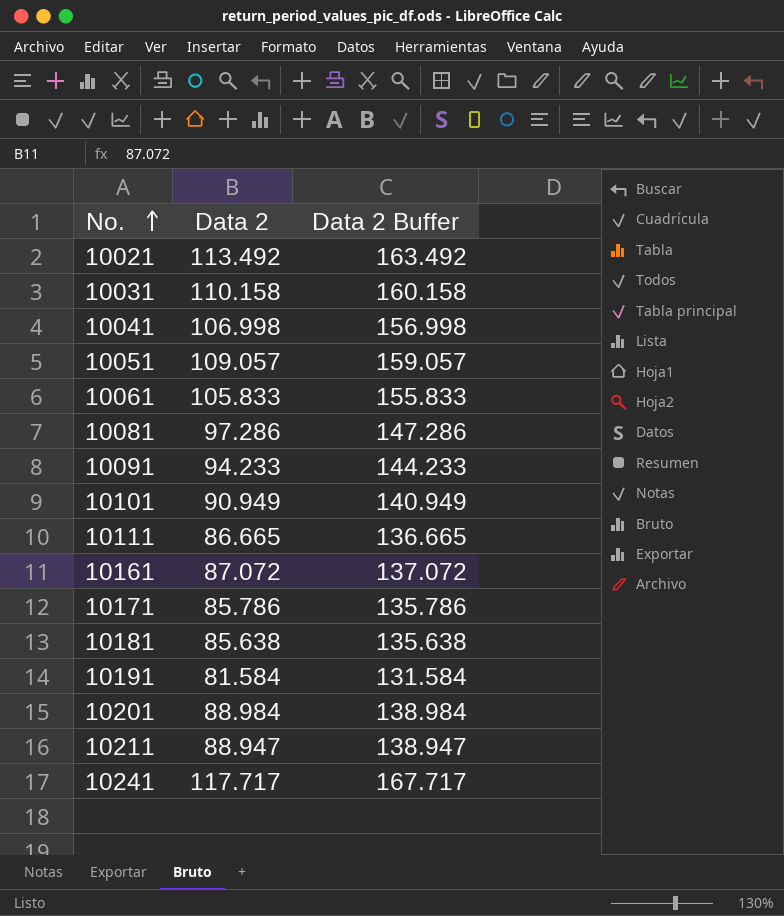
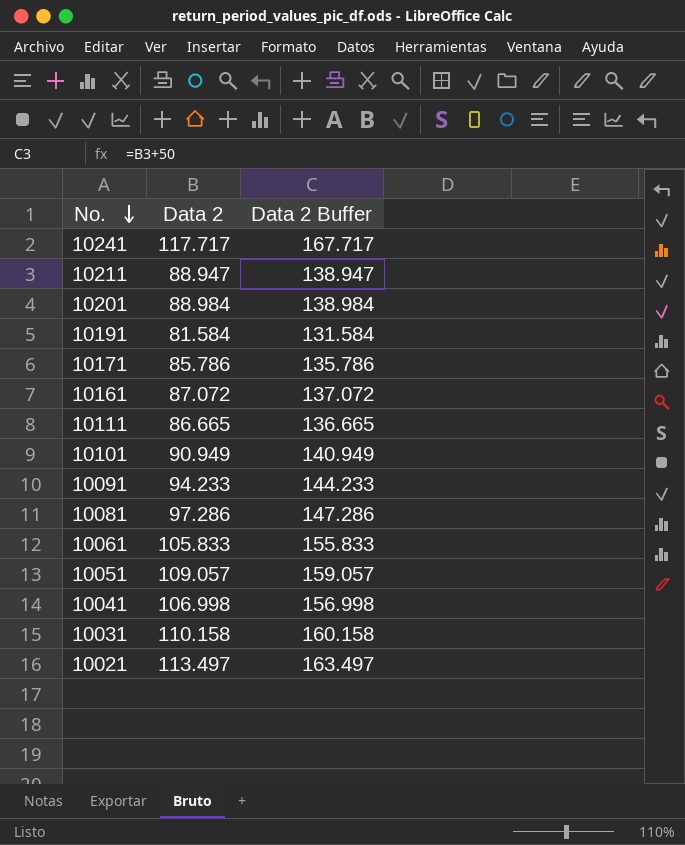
row order: No. ascending -> No. descending
row 10181: 85.638 | 135.638 -> none
10021 | Data 2: 113.492 -> 113.497
10021 | Data 2 Buffer: 163.492 -> 163.497

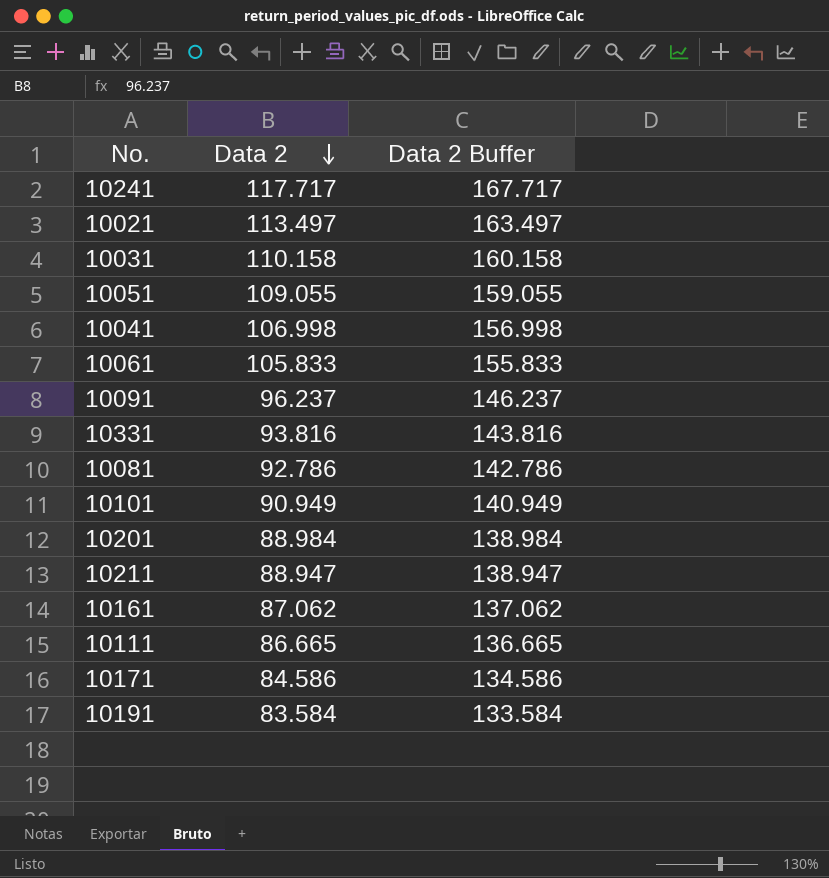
row order: No. descending -> Data 2 descending
10051 | Data 2: 109.057 -> 109.055
10051 | Data 2 Buffer: 159.057 -> 159.055
10091 | Data 2: 94.233 -> 96.237
10091 | Data 2 Buffer: 144.233 -> 146.237
row 10331: none -> 93.816 | 143.816
10081 | Data 2: 97.286 -> 92.786
10081 | Data 2 Buffer: 147.286 -> 142.786
10161 | Data 2: 87.072 -> 87.062
10161 | Data 2 Buffer: 137.072 -> 137.062
10171 | Data 2: 85.786 -> 84.586
10171 | Data 2 Buffer: 135.786 -> 134.586
10191 | Data 2: 81.584 -> 83.584
10191 | Data 2 Buffer: 131.584 -> 133.584

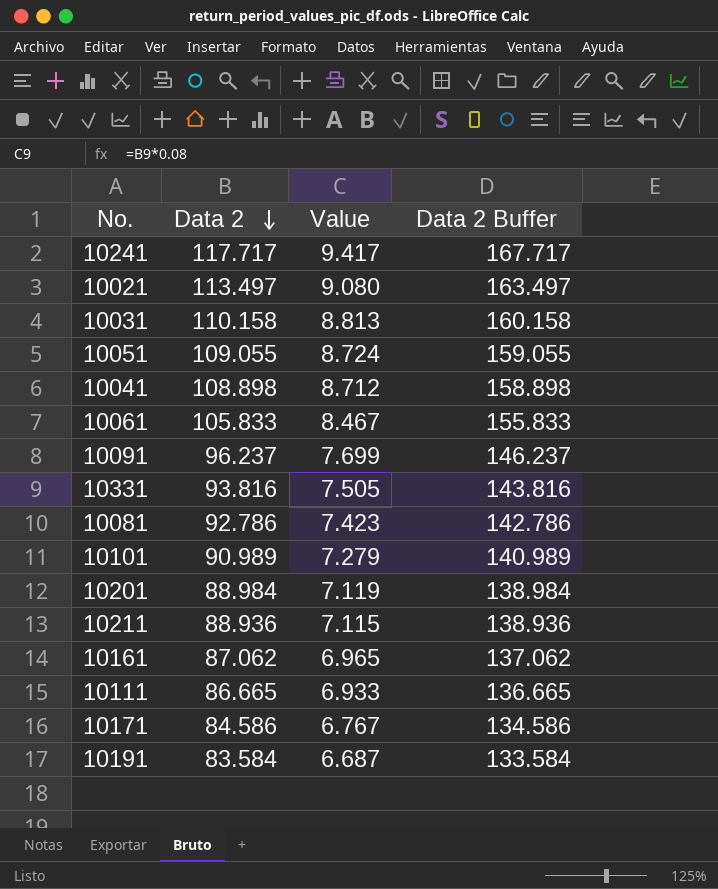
column Value | formula: none -> [Data 2] * 0.08
10041 | Data 2: 106.998 -> 108.898
10041 | Data 2 Buffer: 156.998 -> 158.898
10101 | Data 2: 90.949 -> 90.989
10101 | Data 2 Buffer: 140.949 -> 140.989
10211 | Data 2: 88.947 -> 88.936
10211 | Data 2 Buffer: 138.947 -> 138.936

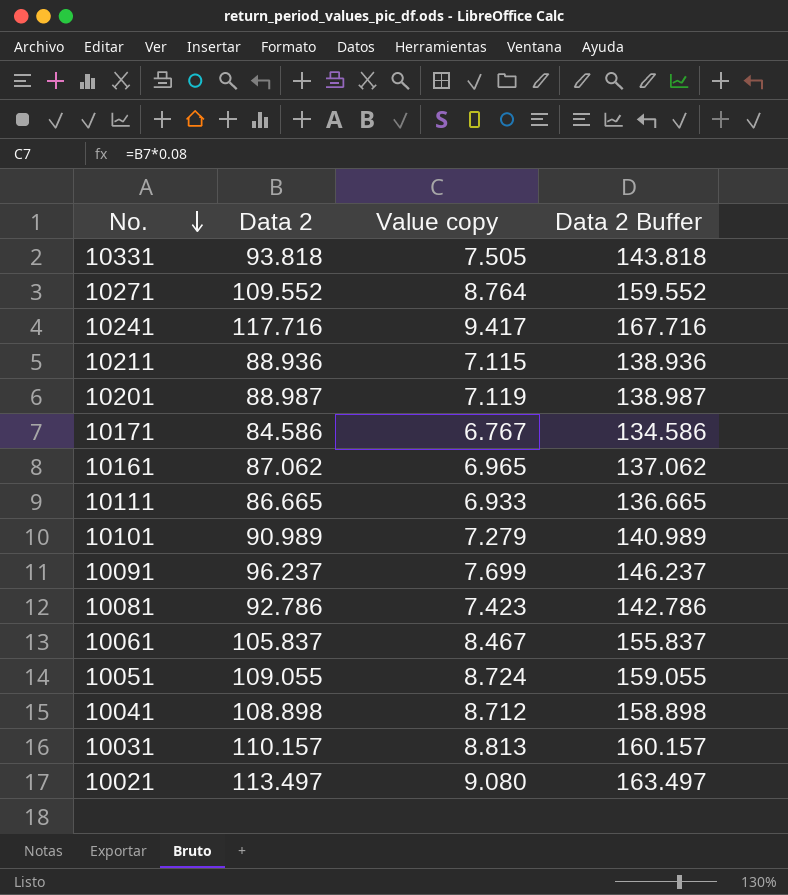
row order: Data 2 descending -> No. descending
column name: Value -> Value copy
row 10191: 83.584 | 6.687 | 133.584 -> none
10331 | Data 2: 93.816 -> 93.818
10331 | Data 2 Buffer: 143.816 -> 143.818
row 10271: none -> 109.552 | 8.764 | 159.552
10241 | Data 2: 117.717 -> 117.716
10241 | Data 2 Buffer: 167.717 -> 167.716
10201 | Data 2: 88.984 -> 88.987
10201 | Data 2 Buffer: 138.984 -> 138.987
10061 | Data 2: 105.833 -> 105.837
10061 | Data 2 Buffer: 155.833 -> 155.837
10031 | Data 2: 110.158 -> 110.157
10031 | Data 2 Buffer: 160.158 -> 160.157

